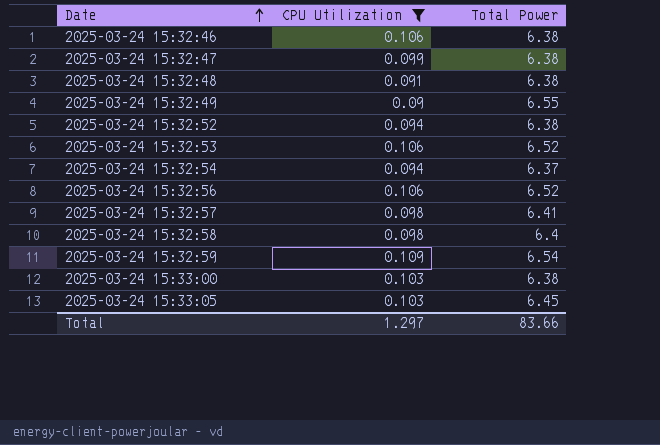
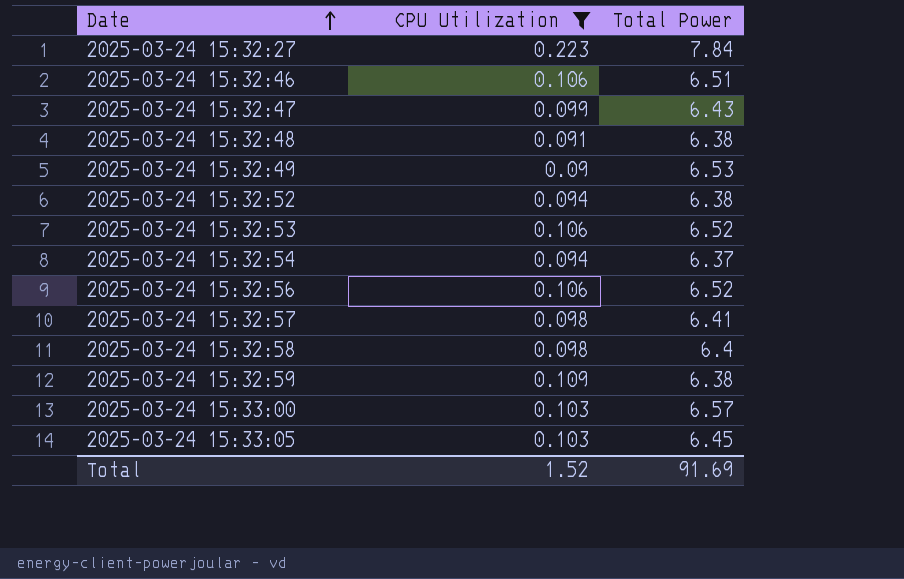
row 2025-03-24 15:32:27: none -> 0.223 | 7.84
2025-03-24 15:32:46 | Total Power: 6.38 -> 6.51
2025-03-24 15:32:47 | Total Power: 6.38 -> 6.43
2025-03-24 15:32:49 | Total Power: 6.55 -> 6.53
2025-03-24 15:32:59 | Total Power: 6.54 -> 6.38
2025-03-24 15:33:00 | Total Power: 6.38 -> 6.57
Total | CPU Utilization: 1.297 -> 1.52
Total | Total Power: 83.66 -> 91.69

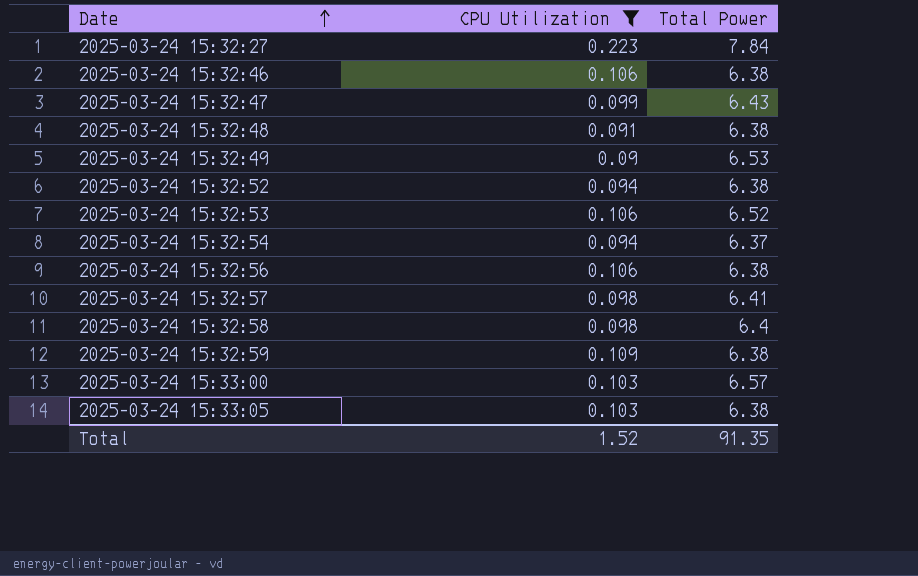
2025-03-24 15:32:46 | Total Power: 6.51 -> 6.38
2025-03-24 15:32:56 | Total Power: 6.52 -> 6.38
2025-03-24 15:33:05 | Total Power: 6.45 -> 6.38
Total | Total Power: 91.69 -> 91.35

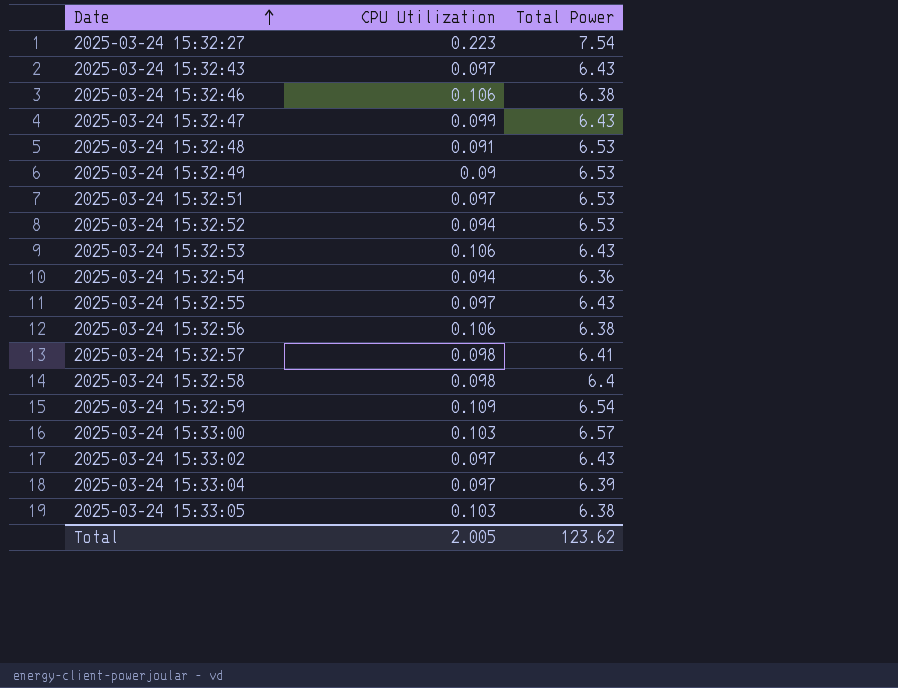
filter: CPU Utilization != 0.097 -> none
2025-03-24 15:32:27 | Total Power: 7.84 -> 7.54
2025-03-24 15:32:48 | Total Power: 6.38 -> 6.53
2025-03-24 15:32:52 | Total Power: 6.38 -> 6.53
2025-03-24 15:32:53 | Total Power: 6.52 -> 6.43
2025-03-24 15:32:54 | Total Power: 6.37 -> 6.36
2025-03-24 15:32:59 | Total Power: 6.38 -> 6.54
Total | CPU Utilization: 1.52 -> 2.005
Total | Total Power: 91.35 -> 123.62

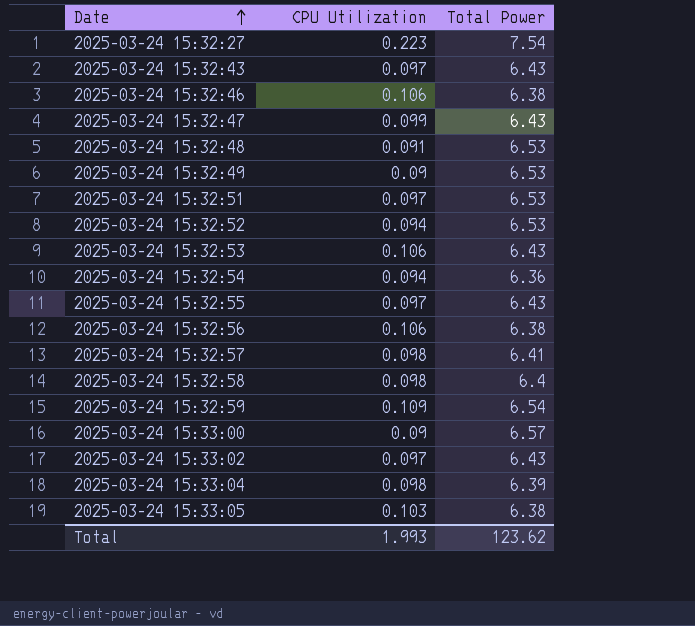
2025-03-24 15:33:00 | CPU Utilization: 0.103 -> 0.09
2025-03-24 15:33:04 | CPU Utilization: 0.097 -> 0.098
Total | CPU Utilization: 2.005 -> 1.993

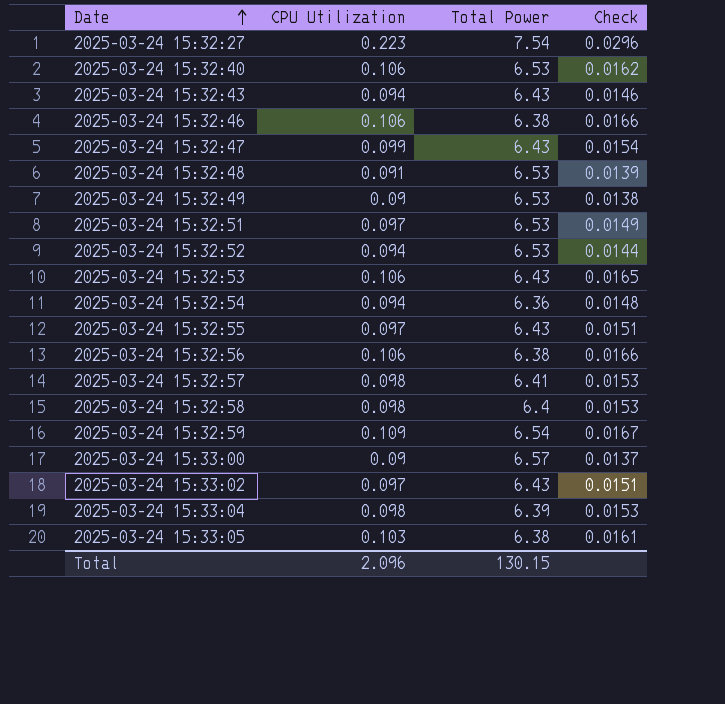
column Check | formula: none -> [CPU Utilization] / [Total Power]
row 2025-03-24 15:32:40: none -> 0.106 | 6.53 | 0.0162
2025-03-24 15:32:43 | CPU Utilization: 0.097 -> 0.094
Total | CPU Utilization: 1.993 -> 2.096
Total | Total Power: 123.62 -> 130.15

